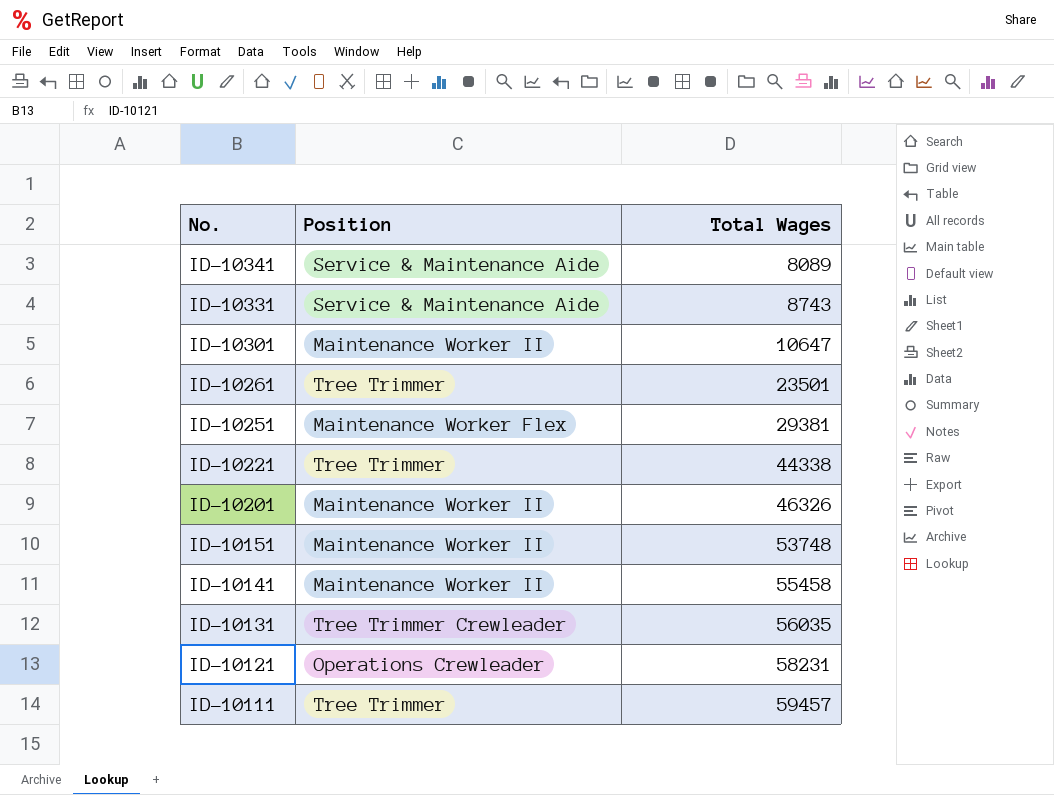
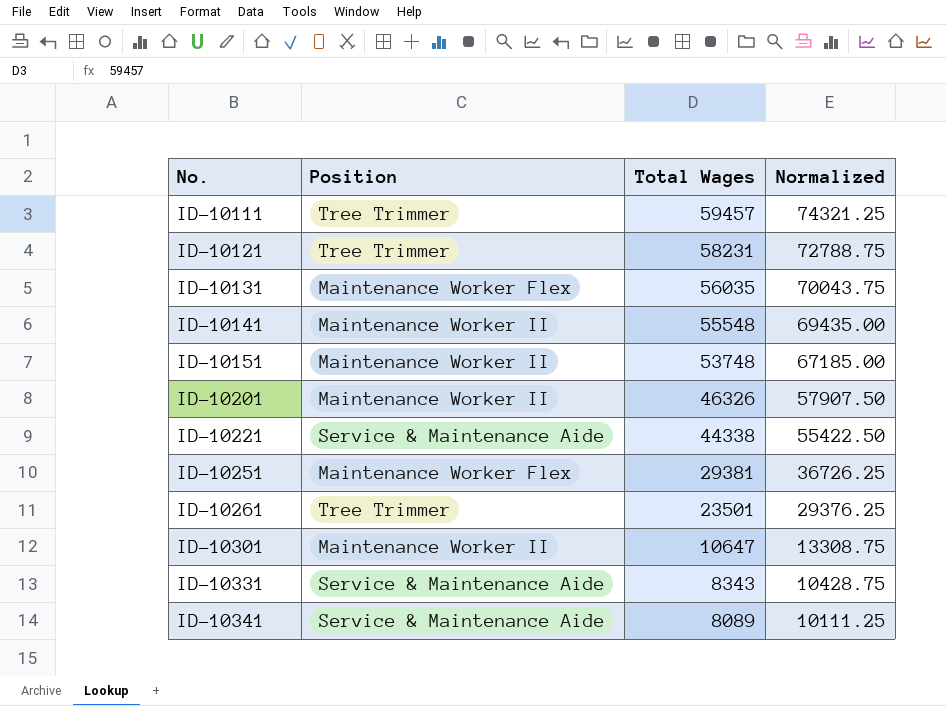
row order: No. descending -> No. ascending
column Normalized | formula: none -> [Total Wages] * 1.25
ID-10121 | Position: Operations Crewleader -> Tree Trimmer
ID-10131 | Position: Tree Trimmer Crewleader -> Maintenance Worker Flex
ID-10141 | Total Wages: 55458 -> 55548
ID-10221 | Position: Tree Trimmer -> Service & Maintenance Aide
ID-10331 | Total Wages: 8743 -> 8343

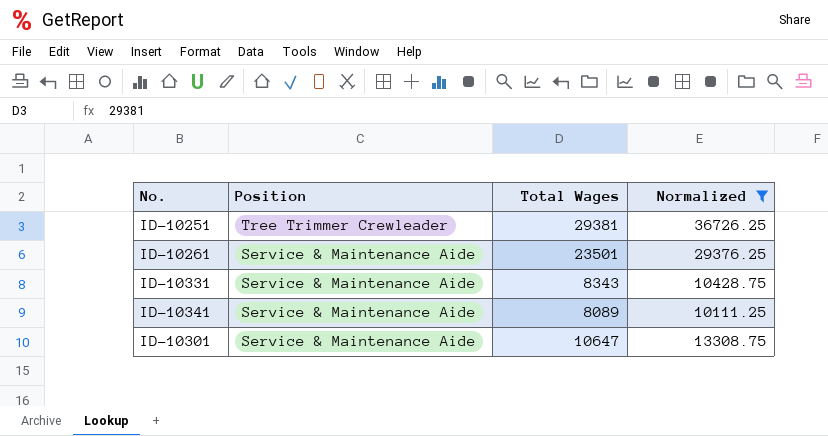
filter: none -> Normalized <= 36726.25
row order: No. ascending -> Position descending
ID-10251 | Position: Maintenance Worker Flex -> Tree Trimmer Crewleader
ID-10261 | Position: Tree Trimmer -> Service & Maintenance Aide
ID-10301 | Position: Maintenance Worker II -> Service & Maintenance Aide

